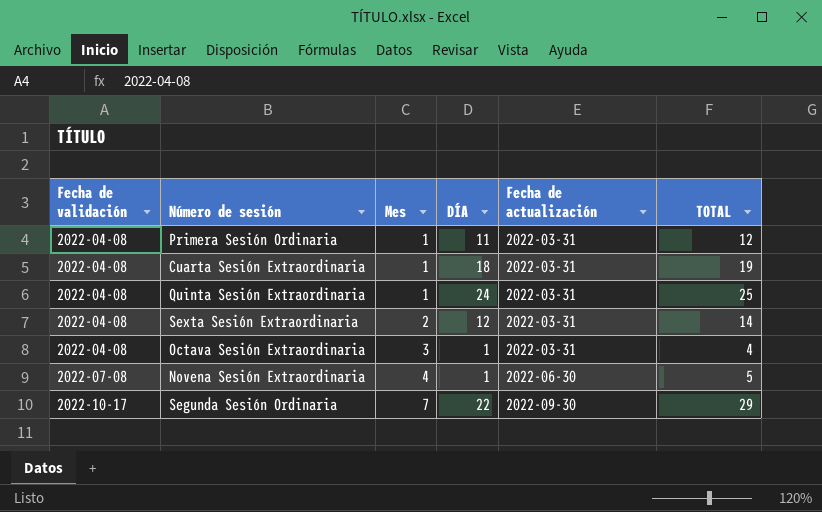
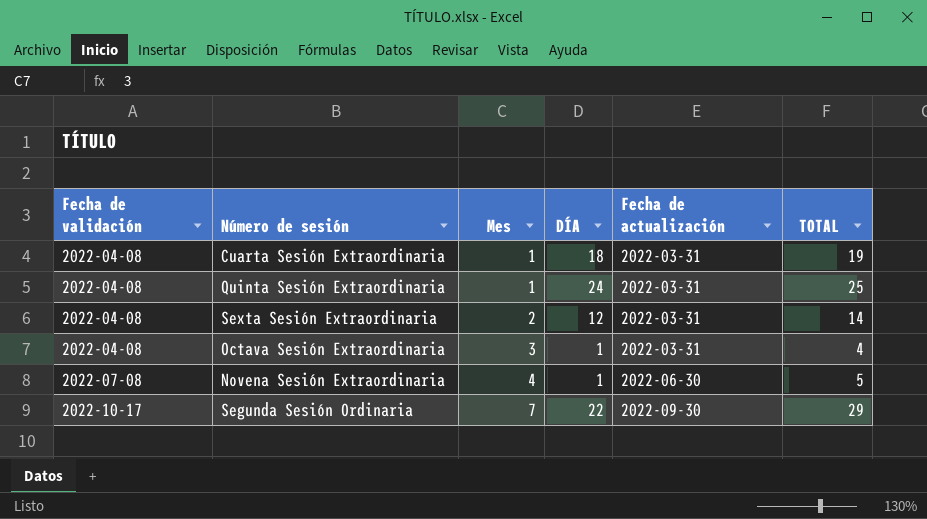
row Primera Sesión Ordinaria: 2022-04-08 | 1 | 11 | 2022-03-31 | 12 -> none

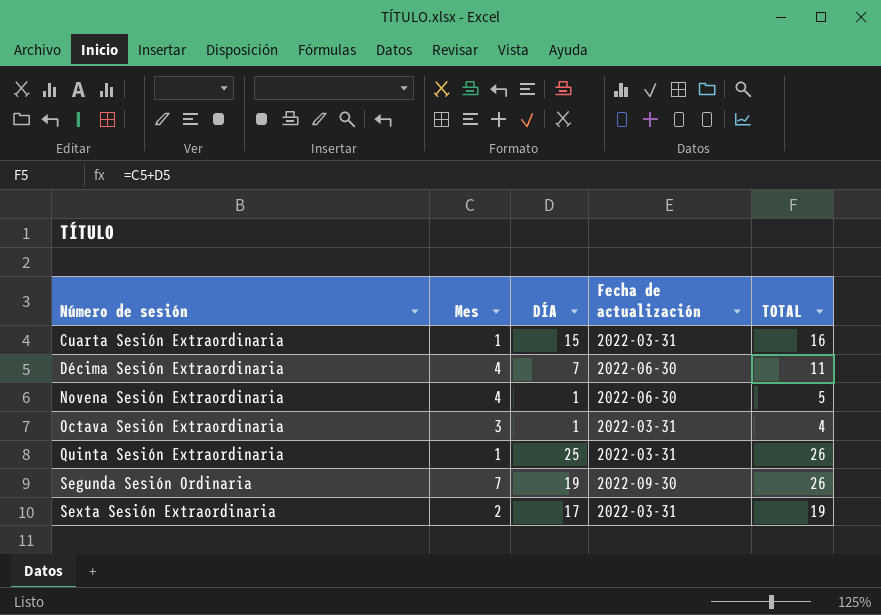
row order: Fecha de validación ascending -> Número de sesión ascending
column Fecha de validación | position: 1 -> none
Cuarta Sesión Extraordinaria | DÍA: 18 -> 15
Cuarta Sesión Extraordinaria | TOTAL: 19 -> 16
row Décima Sesión Extraordinaria: none -> 4 | 7 | 2022-06-30 | 11
Quinta Sesión Extraordinaria | DÍA: 24 -> 25
Quinta Sesión Extraordinaria | TOTAL: 25 -> 26
Segunda Sesión Ordinaria | DÍA: 22 -> 19
Segunda Sesión Ordinaria | TOTAL: 29 -> 26
Sexta Sesión Extraordinaria | DÍA: 12 -> 17
Sexta Sesión Extraordinaria | TOTAL: 14 -> 19

